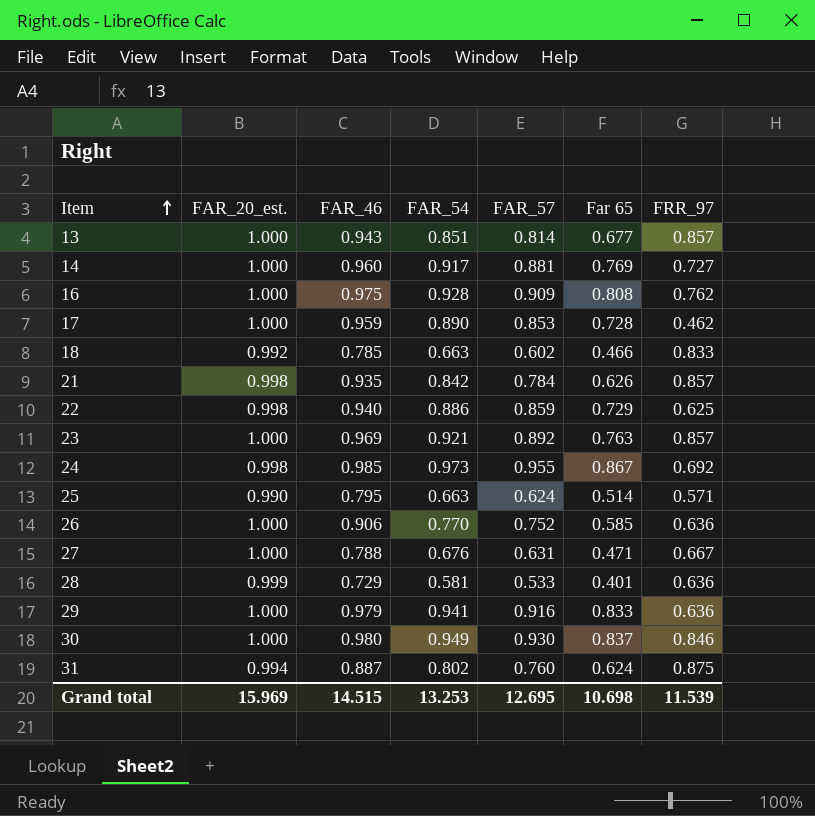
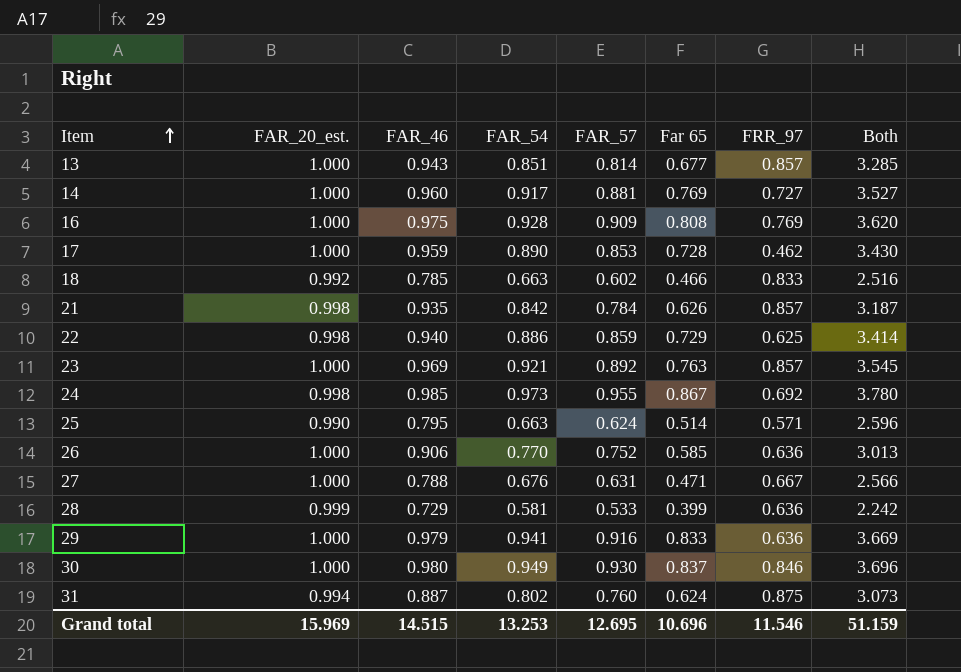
column Both | formula: none -> [FAR_46] + [FAR_54] + [FAR_57] + [Far 65]
16 | FRR_97: 0.762 -> 0.769
28 | Far 65: 0.401 -> 0.399
Grand total | Far 65: 10.698 -> 10.696
Grand total | FRR_97: 11.539 -> 11.546

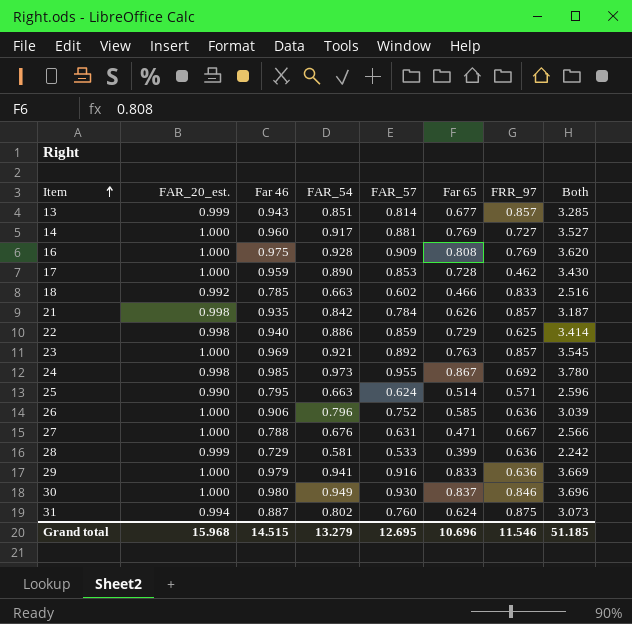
column name: FAR_46 -> Far 46
13 | FAR_20_est.: 1.000 -> 0.999
26 | FAR_54: 0.770 -> 0.796
26 | Both: 3.013 -> 3.039
Grand total | FAR_20_est.: 15.969 -> 15.968
Grand total | FAR_54: 13.253 -> 13.279
Grand total | Both: 51.159 -> 51.185

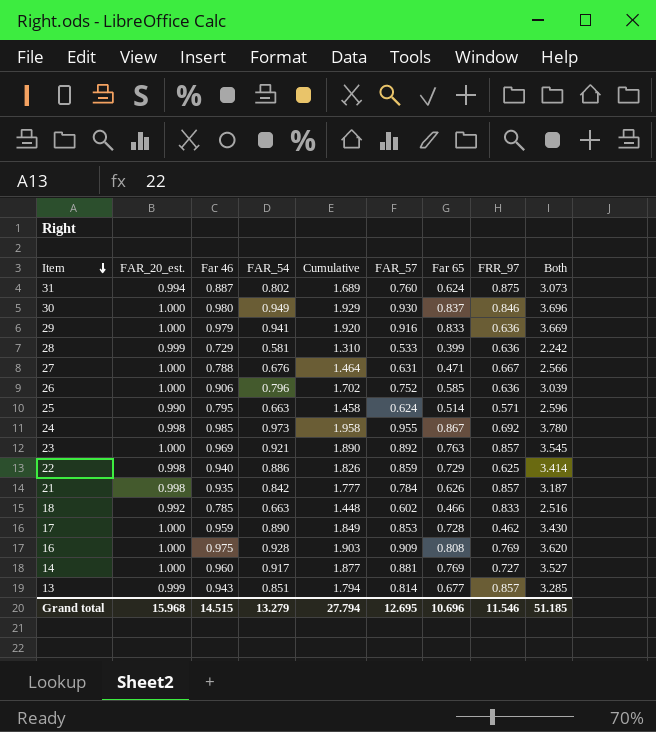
row order: Item ascending -> Item descending
column Cumulative | formula: none -> [Far 46] + [FAR_54]

